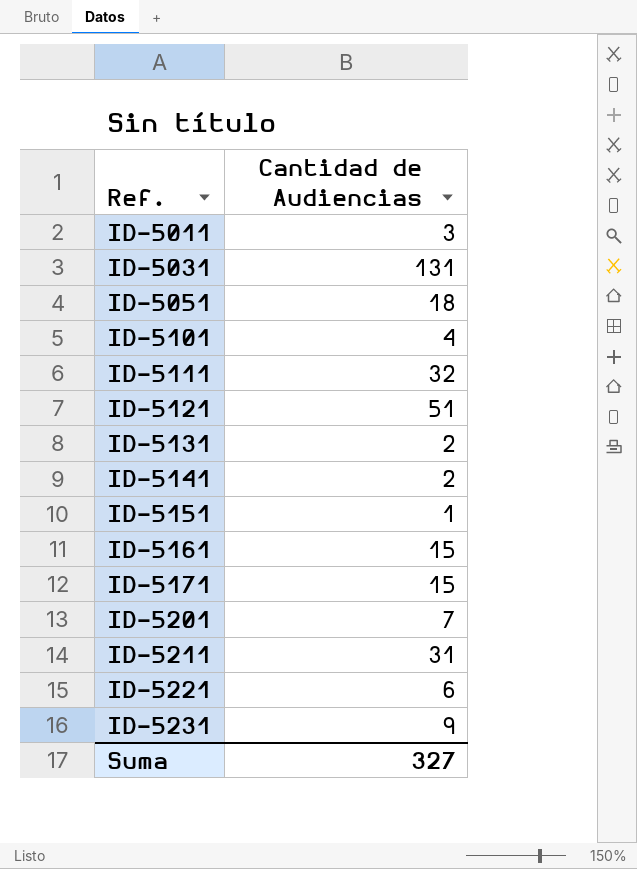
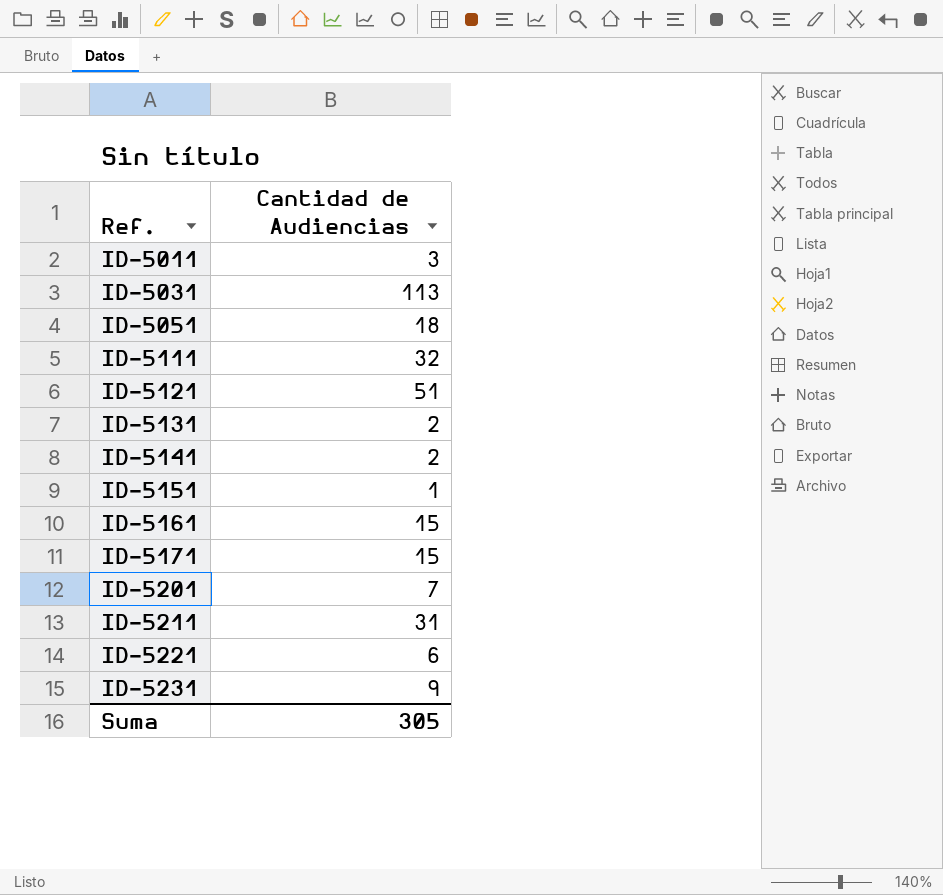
row ID-5101: 4 -> none
ID-5031 | Cantidad de Audiencias: 131 -> 113
Suma | Cantidad de Audiencias: 327 -> 305

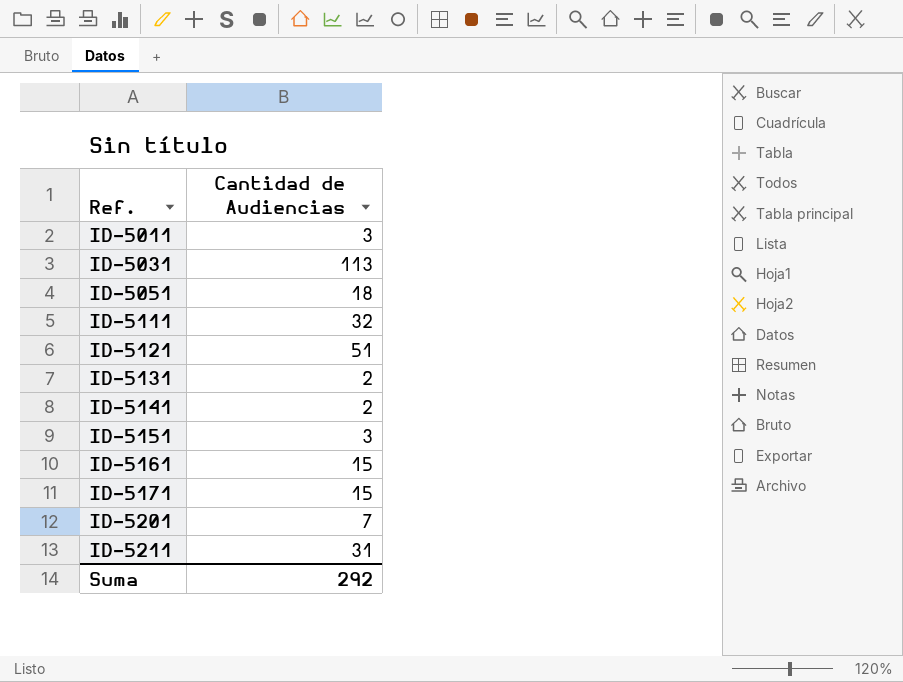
row ID-5221: 6 -> none
row ID-5231: 9 -> none
ID-5151 | Cantidad de Audiencias: 1 -> 3
Suma | Cantidad de Audiencias: 305 -> 292

